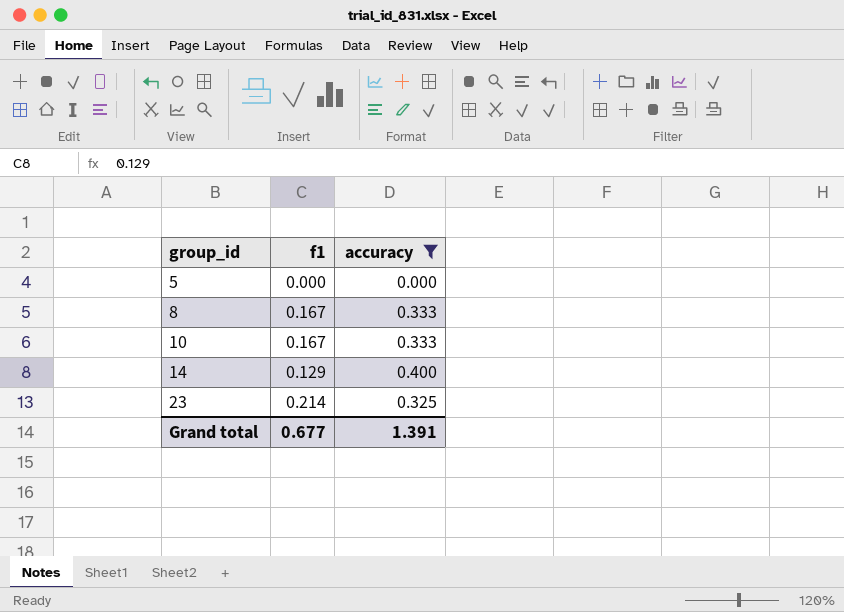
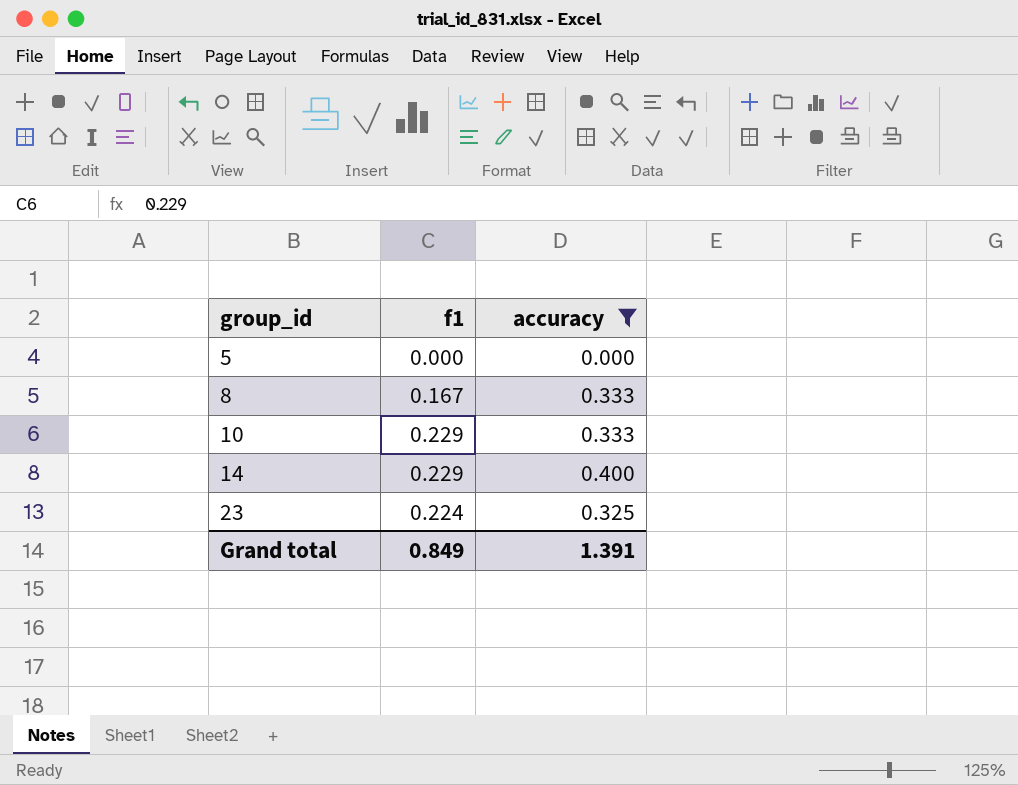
10 | f1: 0.167 -> 0.229
14 | f1: 0.129 -> 0.229
23 | f1: 0.214 -> 0.224
Grand total | f1: 0.677 -> 0.849

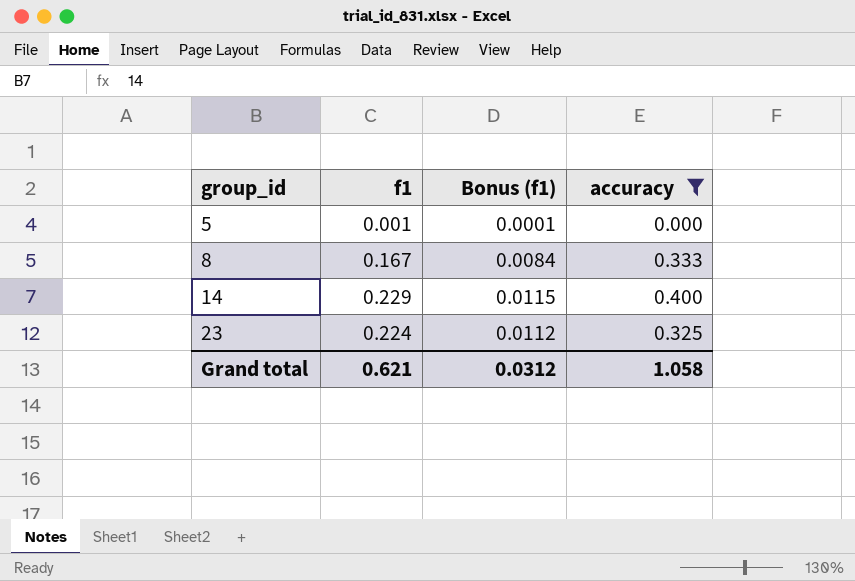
column Bonus (f1) | formula: none -> [f1] * 0.05
row 10: 0.229 | 0.333 -> none
5 | f1: 0.000 -> 0.001
Grand total | f1: 0.849 -> 0.621
Grand total | accuracy: 1.391 -> 1.058

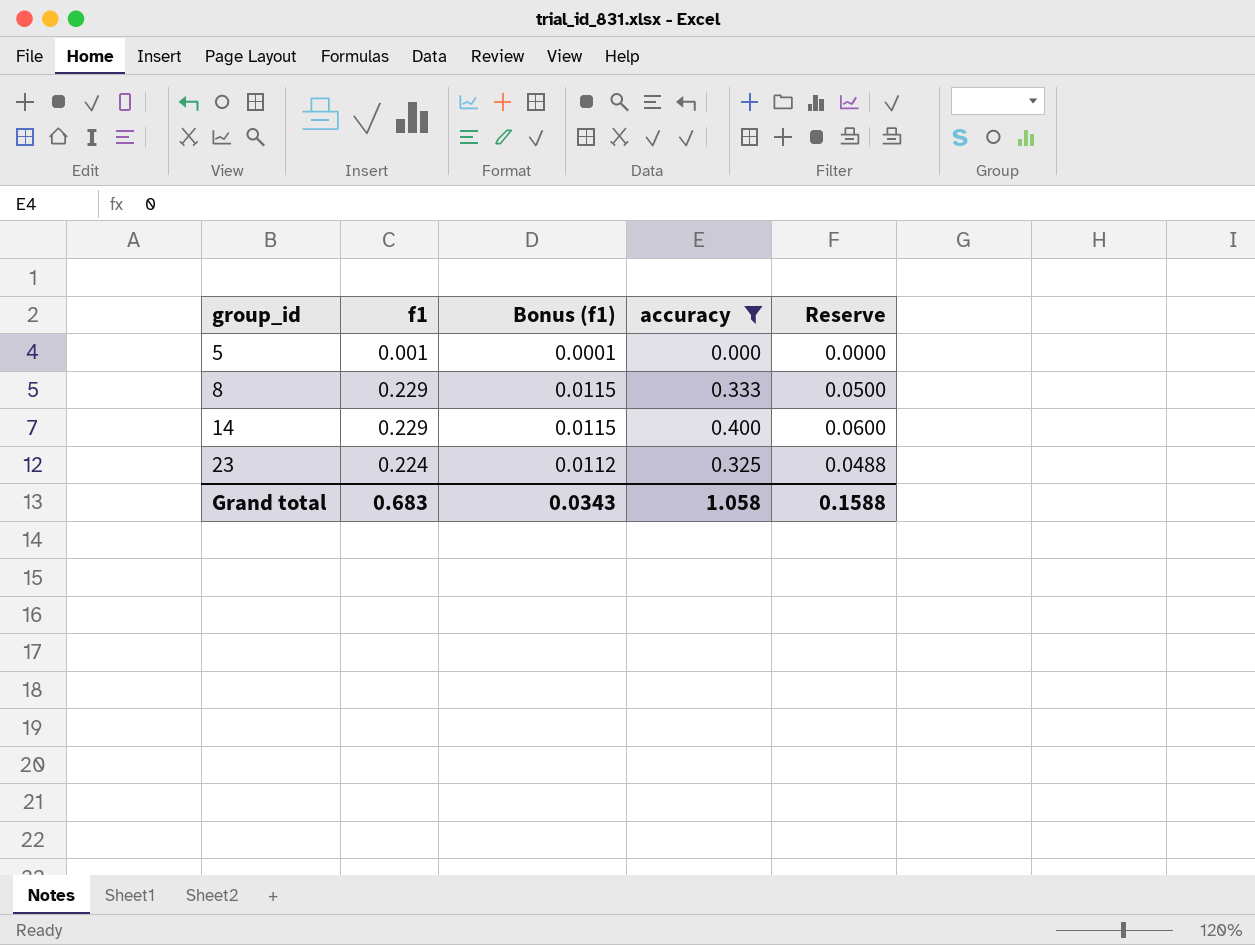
column Reserve | formula: none -> [accuracy] * 0.15
8 | f1: 0.167 -> 0.229
8 | Bonus (f1): 0.0084 -> 0.0115
Grand total | f1: 0.621 -> 0.683
Grand total | Bonus (f1): 0.0312 -> 0.0343

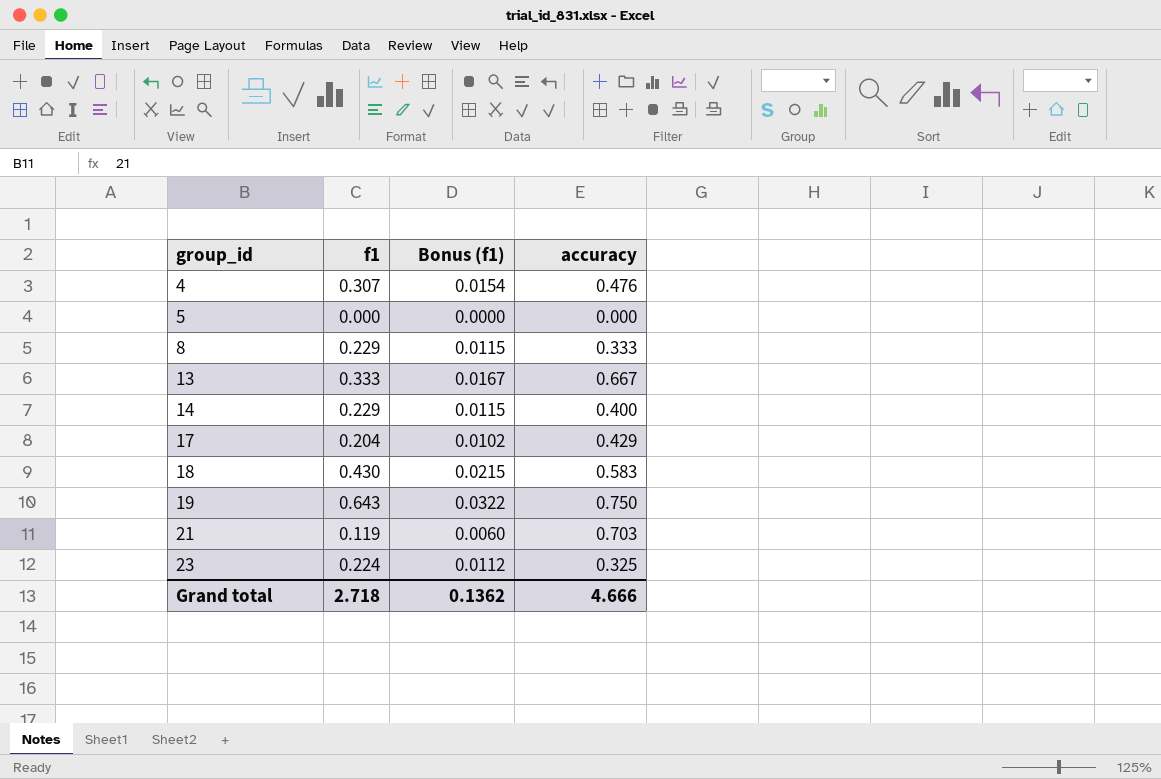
filter: accuracy <= 0.400 -> none
column Reserve | formula: [accuracy] * 0.15 -> none
5 | f1: 0.001 -> 0.000
5 | Bonus (f1): 0.0001 -> 0.0000
Grand total | f1: 0.683 -> 2.718
Grand total | Bonus (f1): 0.0343 -> 0.1362
Grand total | accuracy: 1.058 -> 4.666

